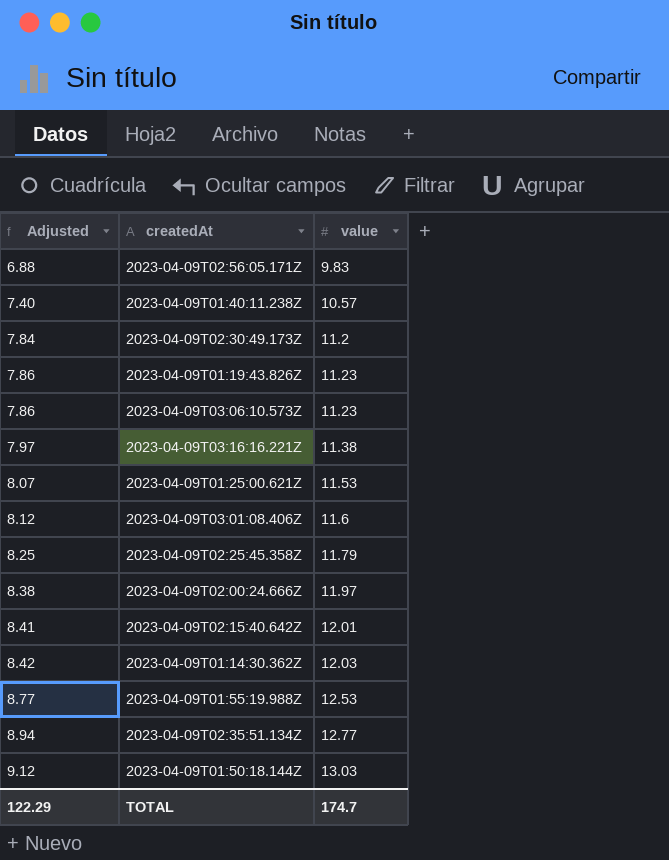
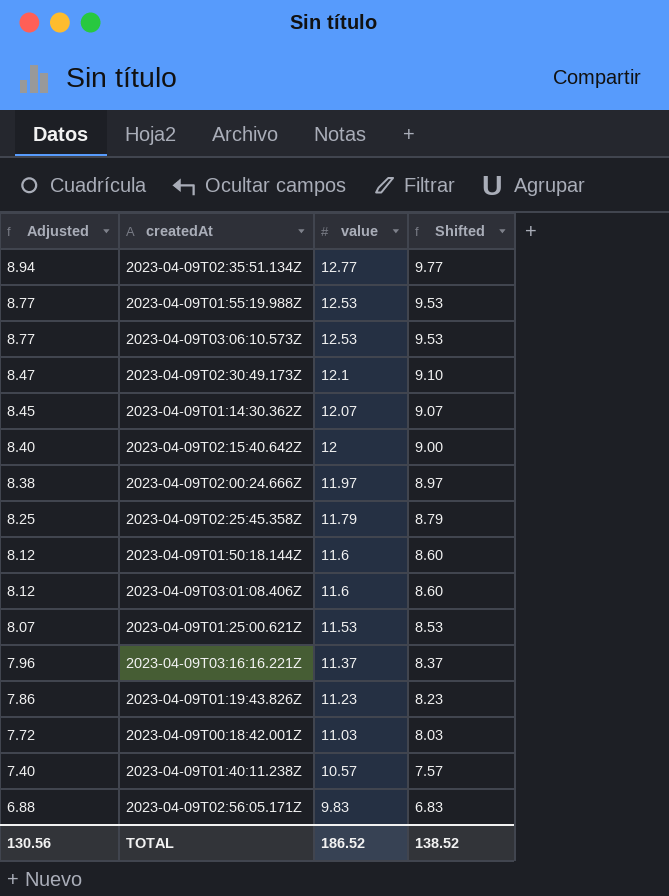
row order: Adjusted ascending -> Adjusted descending
column Shifted | formula: none -> [value] - 3
2023-04-09T03:06:10.573Z | Adjusted: 7.86 -> 8.77
2023-04-09T03:06:10.573Z | value: 11.23 -> 12.53
2023-04-09T02:30:49.173Z | Adjusted: 7.84 -> 8.47
2023-04-09T02:30:49.173Z | value: 11.2 -> 12.1
2023-04-09T01:14:30.362Z | Adjusted: 8.42 -> 8.45
2023-04-09T01:14:30.362Z | value: 12.03 -> 12.07
2023-04-09T02:15:40.642Z | Adjusted: 8.41 -> 8.40
2023-04-09T02:15:40.642Z | value: 12.01 -> 12
2023-04-09T01:50:18.144Z | Adjusted: 9.12 -> 8.12
2023-04-09T01:50:18.144Z | value: 13.03 -> 11.6
2023-04-09T03:16:16.221Z | Adjusted: 7.97 -> 7.96
2023-04-09T03:16:16.221Z | value: 11.38 -> 11.37
row 2023-04-09T00:18:42.001Z: none -> 7.72 | 11.03 | 8.03
TOTAL | Adjusted: 122.29 -> 130.56
TOTAL | value: 174.7 -> 186.52

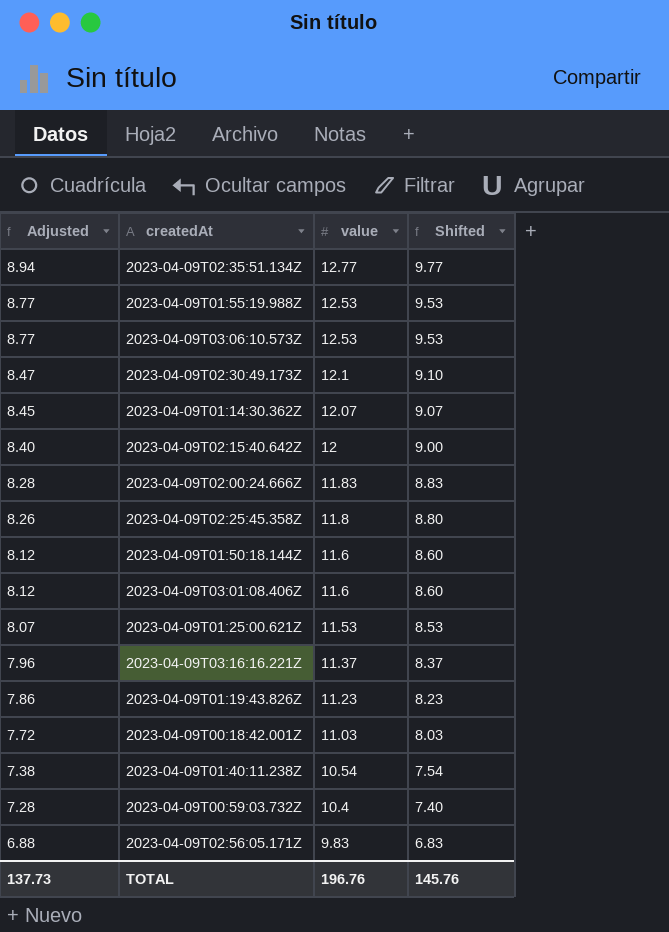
2023-04-09T02:00:24.666Z | Adjusted: 8.38 -> 8.28
2023-04-09T02:00:24.666Z | value: 11.97 -> 11.83
2023-04-09T02:00:24.666Z | Shifted: 8.97 -> 8.83
2023-04-09T02:25:45.358Z | Adjusted: 8.25 -> 8.26
2023-04-09T02:25:45.358Z | value: 11.79 -> 11.8
2023-04-09T02:25:45.358Z | Shifted: 8.79 -> 8.80
2023-04-09T01:40:11.238Z | Adjusted: 7.40 -> 7.38
2023-04-09T01:40:11.238Z | value: 10.57 -> 10.54
2023-04-09T01:40:11.238Z | Shifted: 7.57 -> 7.54
row 2023-04-09T00:59:03.732Z: none -> 7.28 | 10.4 | 7.40
TOTAL | Adjusted: 130.56 -> 137.73
TOTAL | value: 186.52 -> 196.76
TOTAL | Shifted: 138.52 -> 145.76

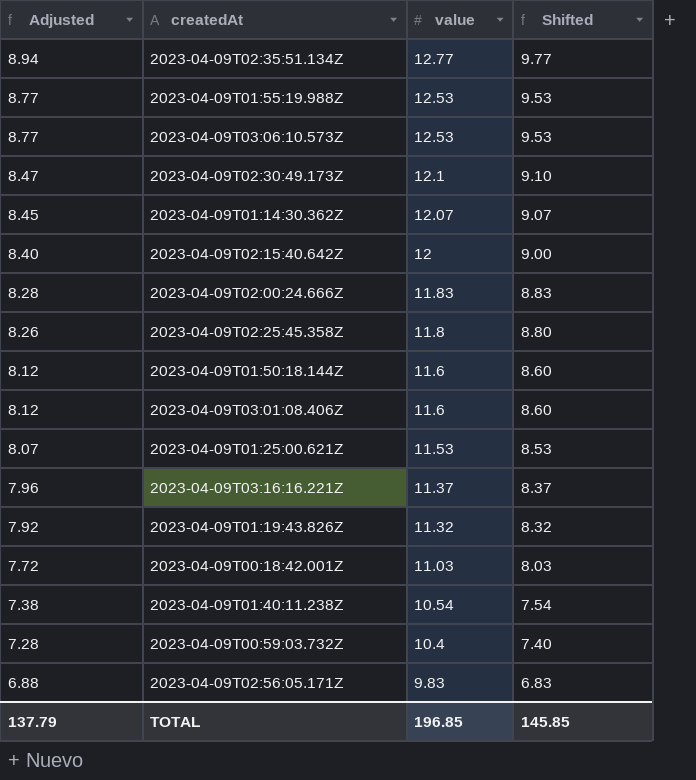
2023-04-09T01:19:43.826Z | Adjusted: 7.86 -> 7.92
2023-04-09T01:19:43.826Z | value: 11.23 -> 11.32
2023-04-09T01:19:43.826Z | Shifted: 8.23 -> 8.32
TOTAL | Adjusted: 137.73 -> 137.79
TOTAL | value: 196.76 -> 196.85
TOTAL | Shifted: 145.76 -> 145.85

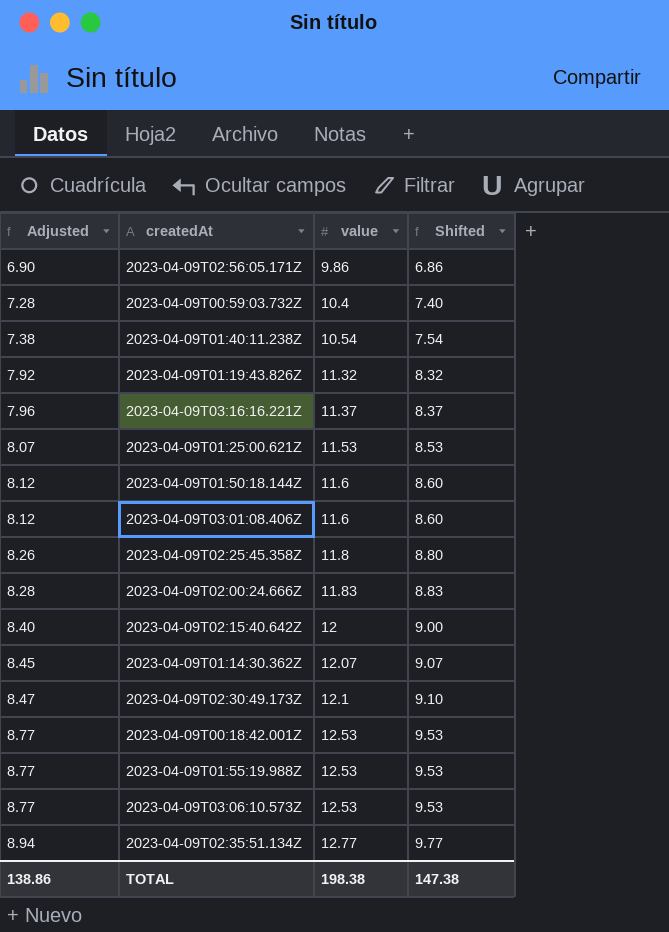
row order: Adjusted descending -> Adjusted ascending
2023-04-09T02:56:05.171Z | Adjusted: 6.88 -> 6.90
2023-04-09T02:56:05.171Z | value: 9.83 -> 9.86
2023-04-09T02:56:05.171Z | Shifted: 6.83 -> 6.86
2023-04-09T00:18:42.001Z | Adjusted: 7.72 -> 8.77
2023-04-09T00:18:42.001Z | value: 11.03 -> 12.53
2023-04-09T00:18:42.001Z | Shifted: 8.03 -> 9.53
TOTAL | Adjusted: 137.79 -> 138.86
TOTAL | value: 196.85 -> 198.38
TOTAL | Shifted: 145.85 -> 147.38

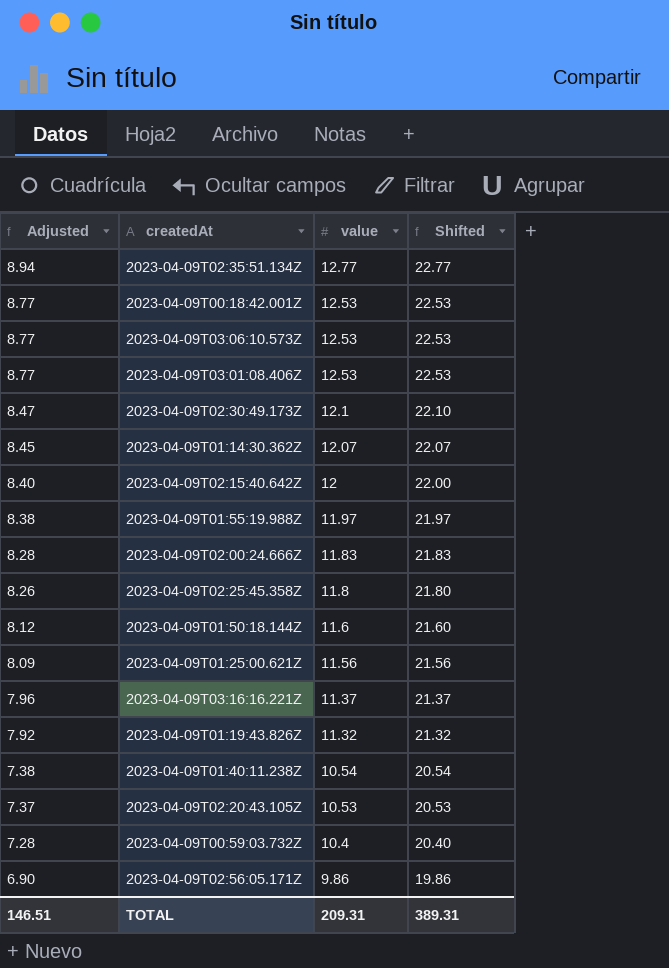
row order: Adjusted ascending -> Adjusted descending
column Shifted | formula: [value] - 3 -> [value] + 10
2023-04-09T03:01:08.406Z | Adjusted: 8.12 -> 8.77
2023-04-09T03:01:08.406Z | value: 11.6 -> 12.53
2023-04-09T01:55:19.988Z | Adjusted: 8.77 -> 8.38
2023-04-09T01:55:19.988Z | value: 12.53 -> 11.97
2023-04-09T01:25:00.621Z | Adjusted: 8.07 -> 8.09
2023-04-09T01:25:00.621Z | value: 11.53 -> 11.56
row 2023-04-09T02:20:43.105Z: none -> 7.37 | 10.53 | 20.53
TOTAL | Adjusted: 138.86 -> 146.51
TOTAL | value: 198.38 -> 209.31
TOTAL | Shifted: 147.38 -> 389.31

